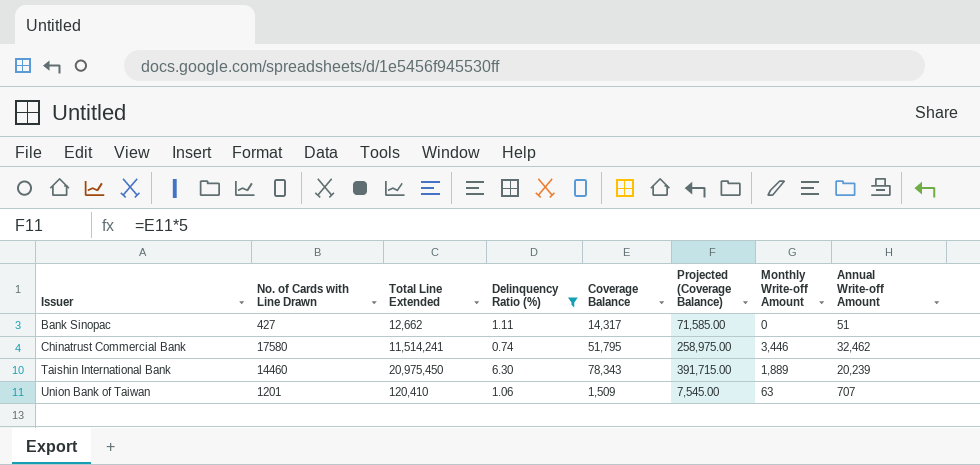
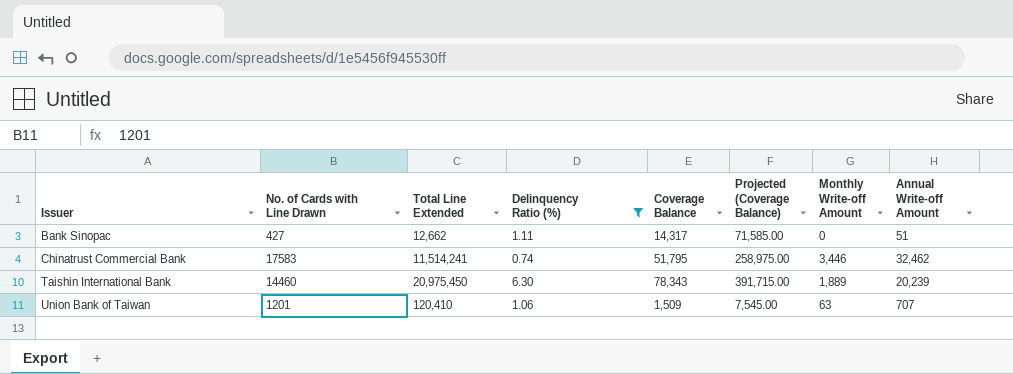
Chinatrust Commercial Bank | No. of Cards with Line Drawn: 17580 -> 17583

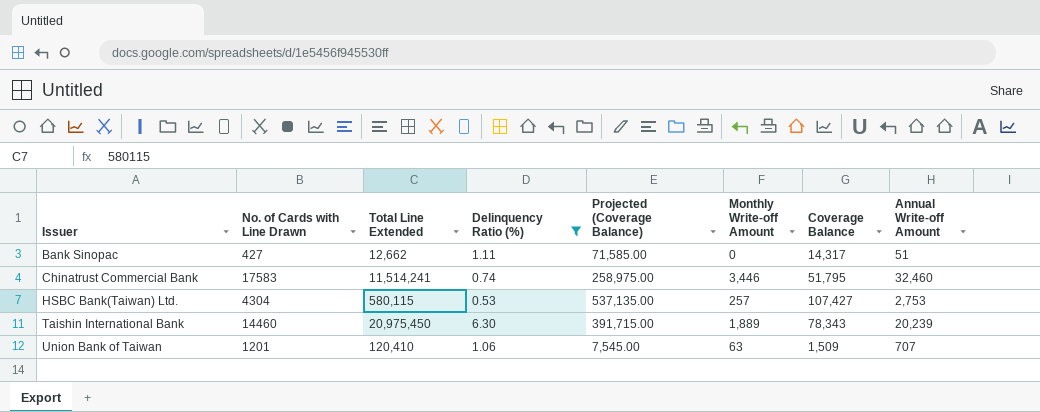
column Coverage Balance | position: 5 -> 7
Chinatrust Commercial Bank | Annual Write-off Amount: 32,462 -> 32,460
row HSBC Bank(Taiwan) Ltd.: none -> 4304 | 580,115 | 0.53 | 537,135.00 | 257 | 107,427 | 2,753

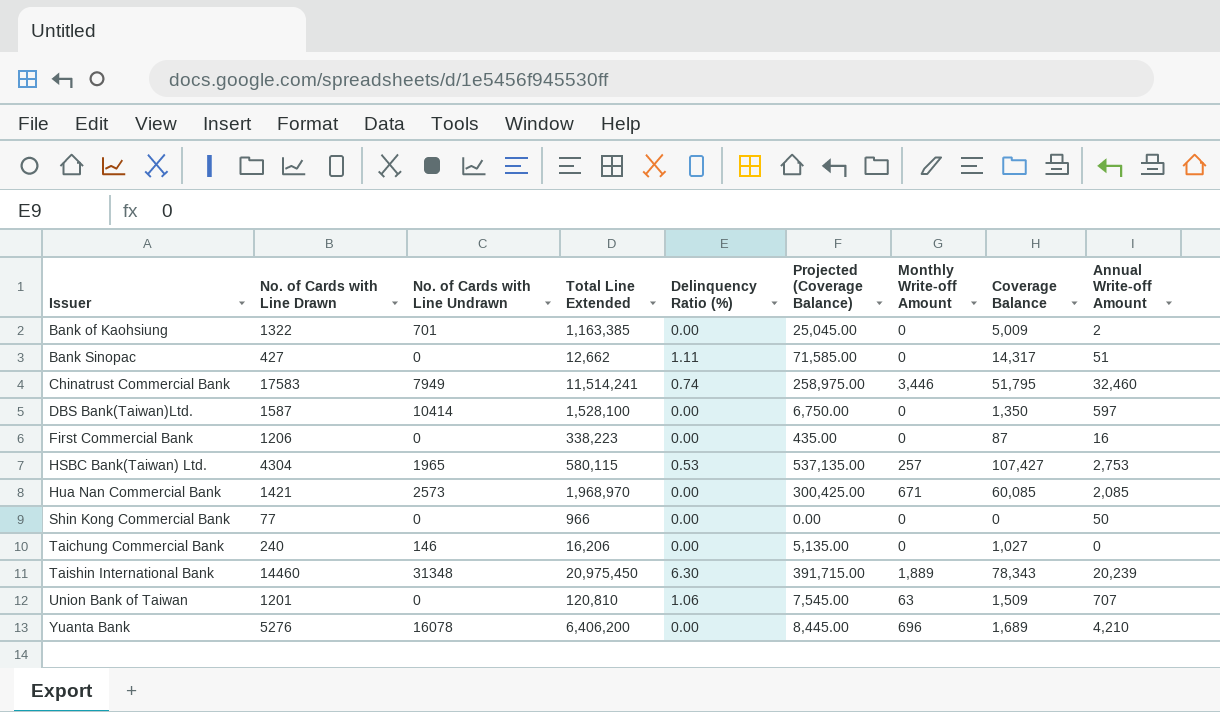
filter: Delinquency Ratio (%) != 0.00 -> none
column No. of Cards with Line Undrawn | position: none -> 3
Union Bank of Taiwan | Total Line Extended: 120,410 -> 120,810

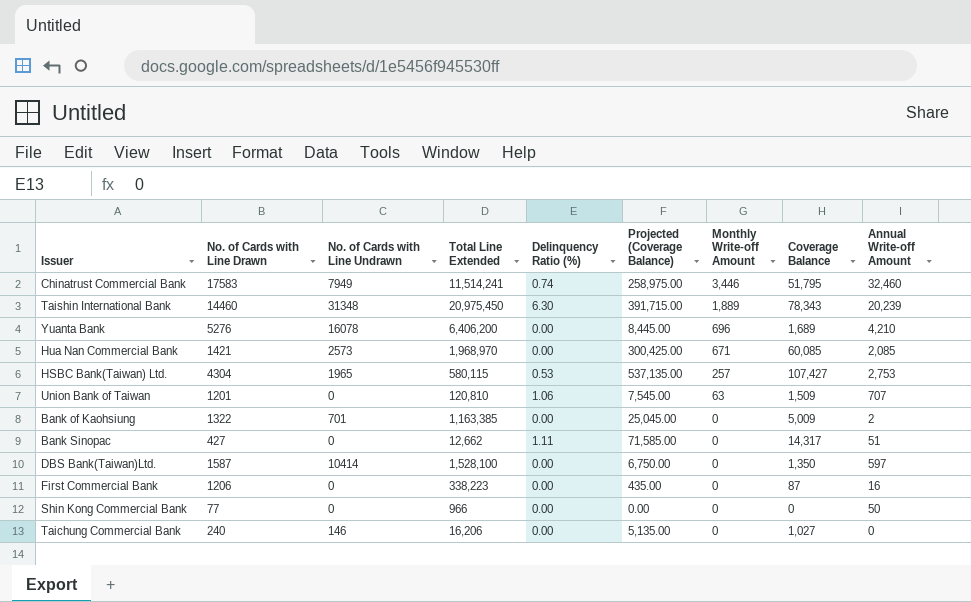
row order: Issuer ascending -> Monthly Write-off Amount descending

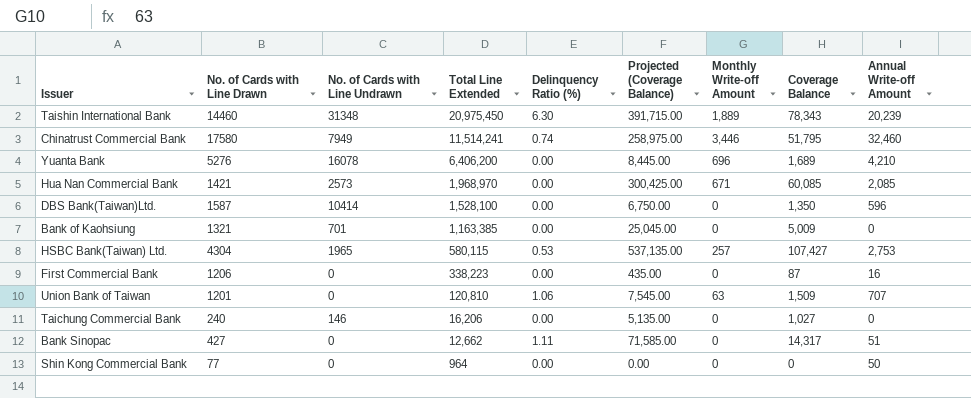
row order: Monthly Write-off Amount descending -> Total Line Extended descending
Chinatrust Commercial Bank | No. of Cards with Line Drawn: 17583 -> 17580
DBS Bank(Taiwan)Ltd. | Annual Write-off Amount: 597 -> 596
Bank of Kaohsiung | No. of Cards with Line Drawn: 1322 -> 1321
Bank of Kaohsiung | Annual Write-off Amount: 2 -> 0
Shin Kong Commercial Bank | Total Line Extended: 966 -> 964

